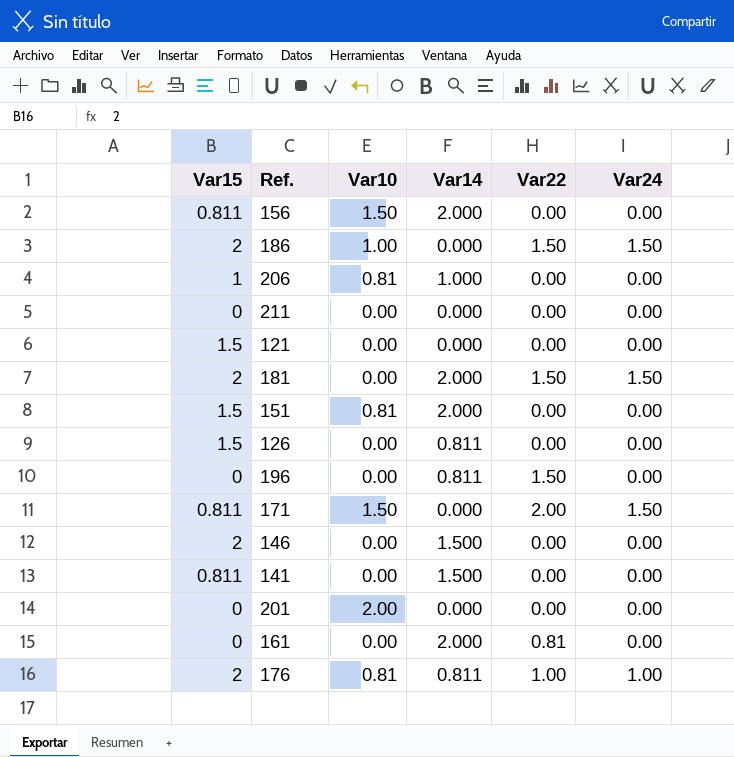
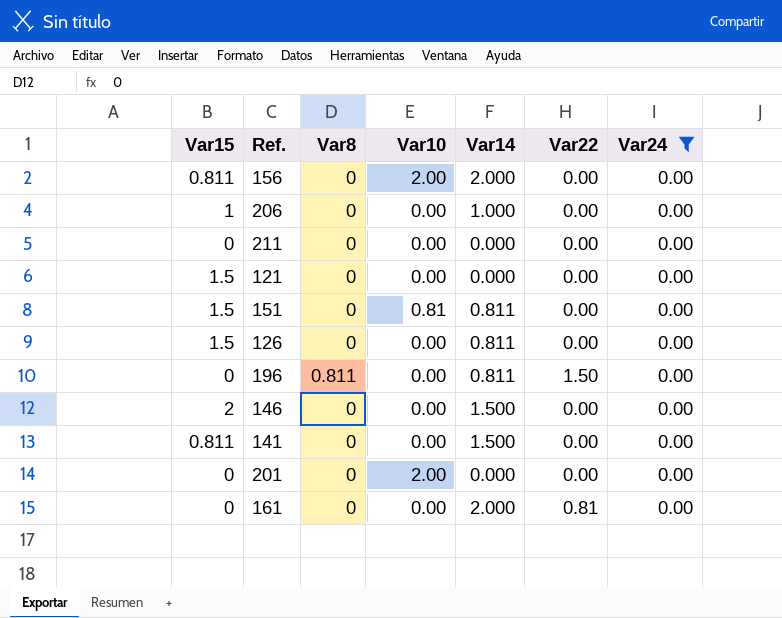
filter: none -> Var24 = 0.00
column Var8 | position: none -> 3
156 | Var10: 1.50 -> 2.00
206 | Var10: 0.81 -> 0.00
151 | Var14: 2.000 -> 0.811

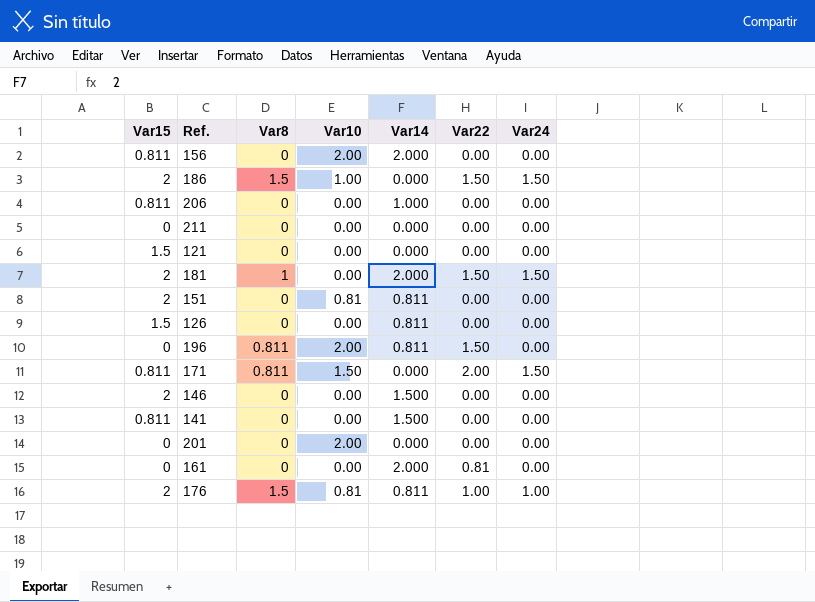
filter: Var24 = 0.00 -> none
206 | Var15: 1 -> 0.811
151 | Var15: 1.5 -> 2
196 | Var10: 0.00 -> 2.00

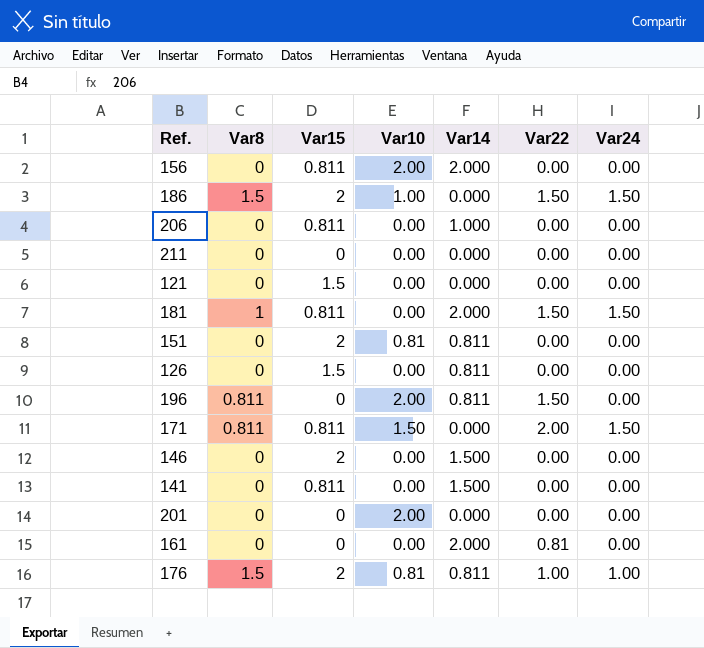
column Var15 | position: 1 -> 3
181 | Var15: 2 -> 0.811

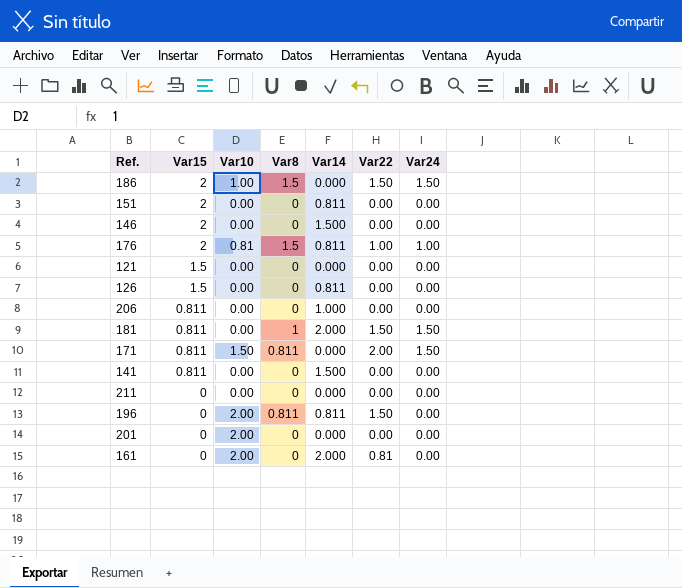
row order: none -> Var15 descending
column Var8 | position: 2 -> 4
row 156: 0 | 0.811 | 2.00 | 2.000 | 0.00 | 0.00 -> none
151 | Var10: 0.81 -> 0.00
161 | Var10: 0.00 -> 2.00

